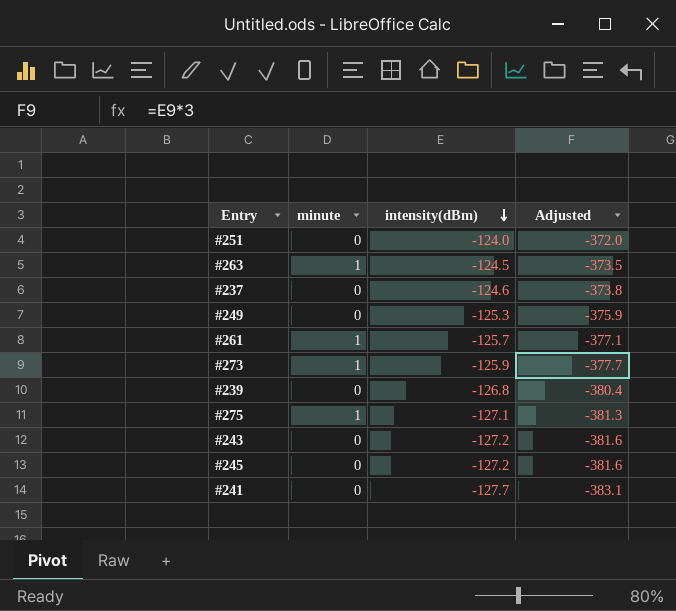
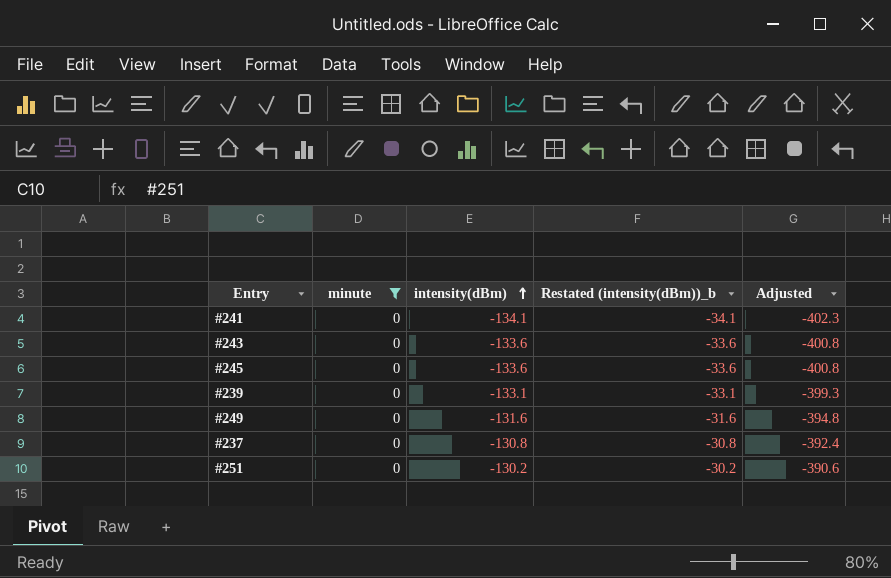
filter: none -> minute = 0
row order: intensity(dBm) descending -> intensity(dBm) ascending
column Restated (intensity(dBm))_b | formula: none -> [intensity(dBm)] + 100
#241 | intensity(dBm): -127.7 -> -134.1
#241 | Adjusted: -383.1 -> -402.3
#243 | intensity(dBm): -127.2 -> -133.6
#243 | Adjusted: -381.6 -> -400.8
#245 | intensity(dBm): -127.2 -> -133.6
#245 | Adjusted: -381.6 -> -400.8
#239 | intensity(dBm): -126.8 -> -133.1
#239 | Adjusted: -380.4 -> -399.3
#249 | intensity(dBm): -125.3 -> -131.6
#249 | Adjusted: -375.9 -> -394.8
#237 | intensity(dBm): -124.6 -> -130.8
#237 | Adjusted: -373.8 -> -392.4
#251 | intensity(dBm): -124.0 -> -130.2
#251 | Adjusted: -372.0 -> -390.6

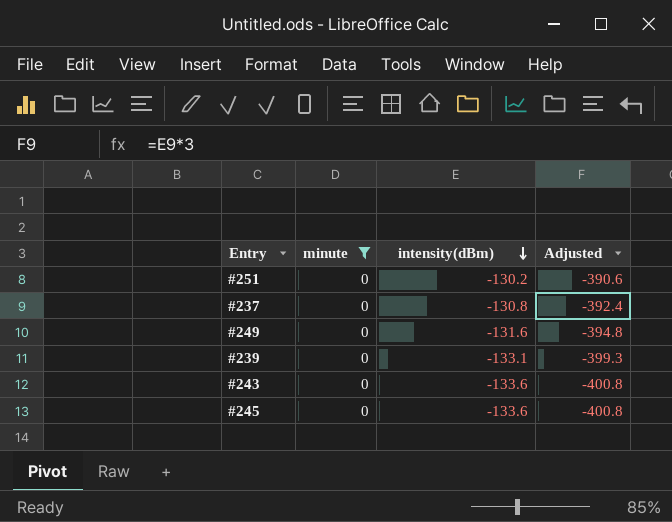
row order: intensity(dBm) ascending -> intensity(dBm) descending
column Restated (intensity(dBm))_b | formula: [intensity(dBm)] + 100 -> none
row #241: 0 | -134.1 | -34.1 | -402.3 -> none

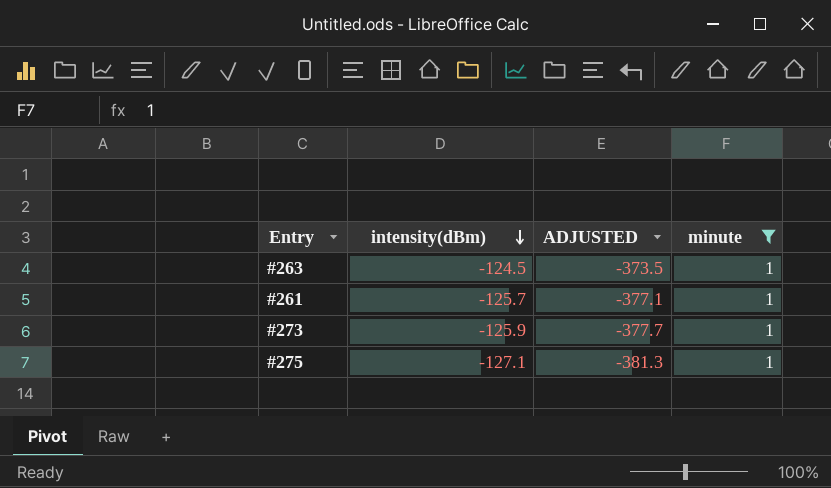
filter: minute = 0 -> minute = 1
column name: Adjusted -> ADJUSTED
column minute | position: 2 -> 4

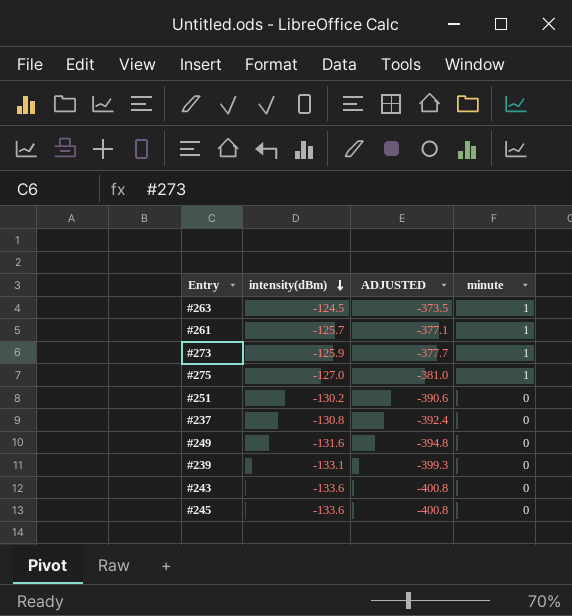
filter: minute = 1 -> none
#275 | intensity(dBm): -127.1 -> -127.0
#275 | ADJUSTED: -381.3 -> -381.0

